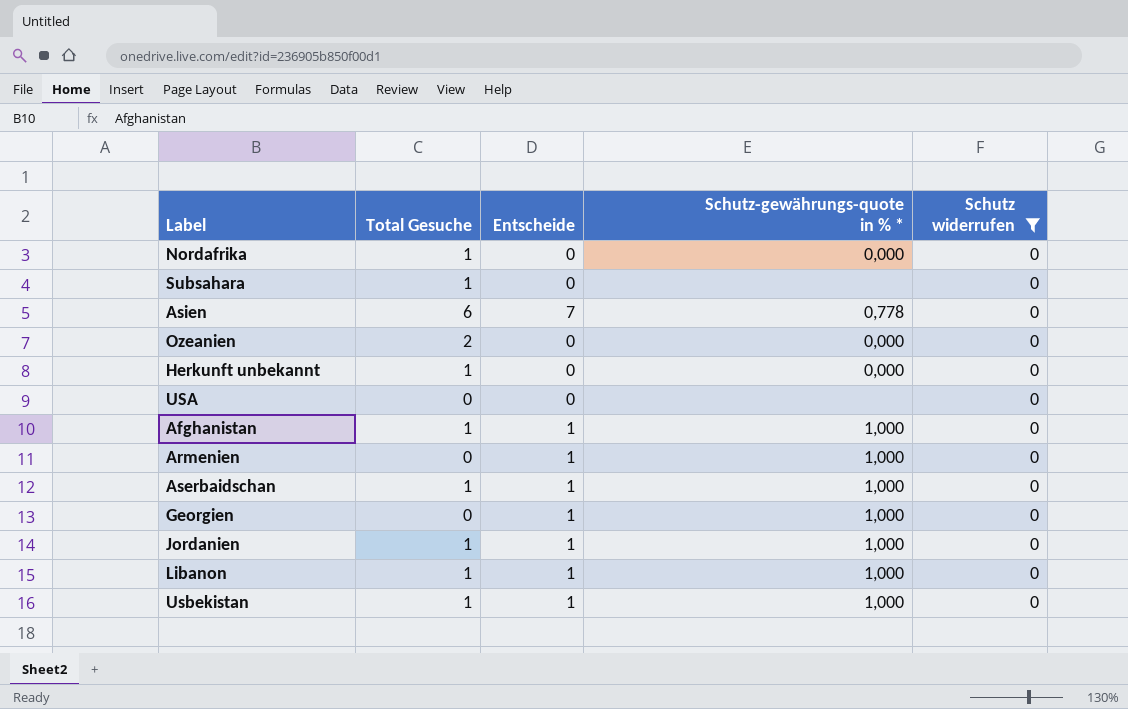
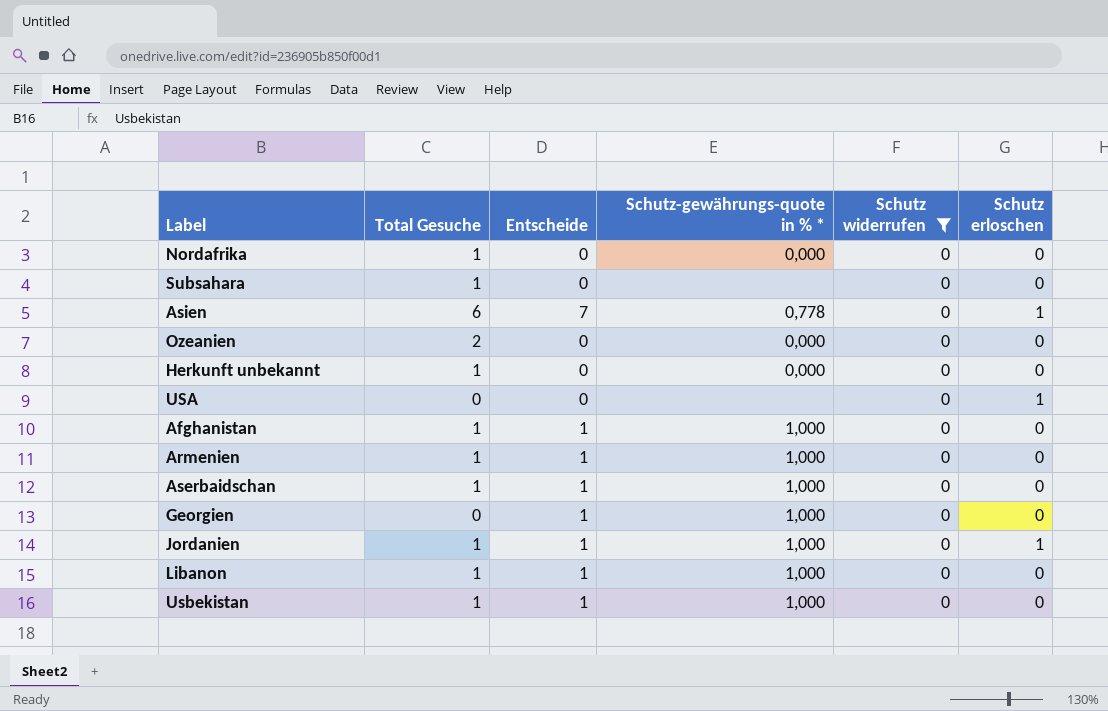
column Schutz erloschen | position: none -> 6
Armenien | Total Gesuche: 0 -> 1

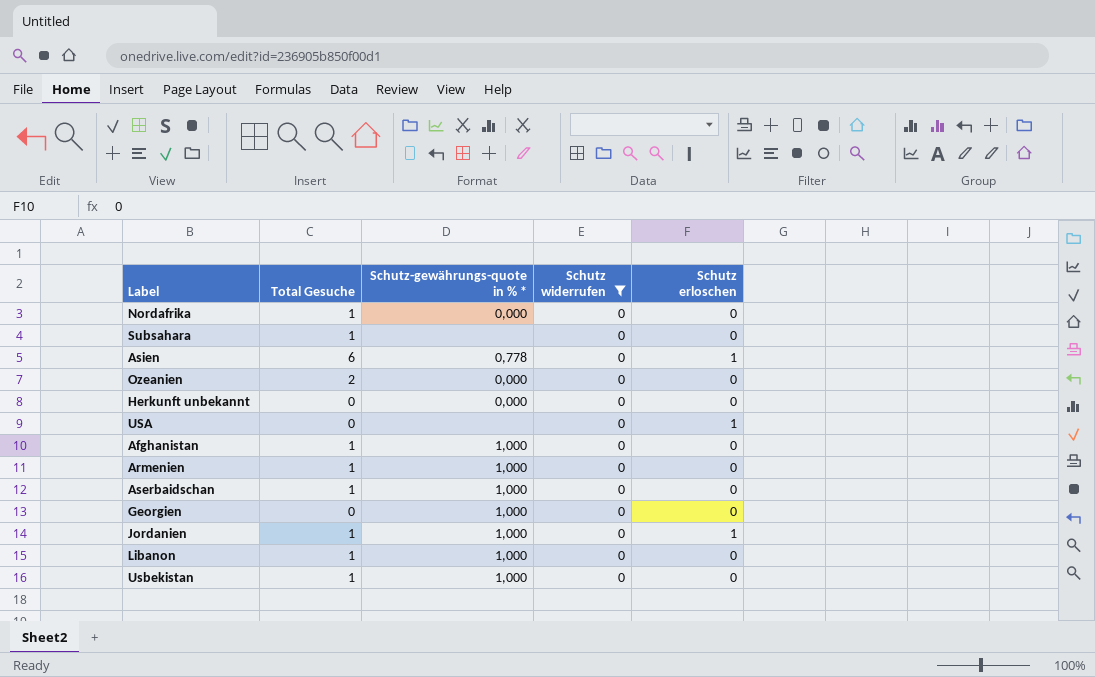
column Entscheide | position: 3 -> none
Herkunft unbekannt | Total Gesuche: 1 -> 0

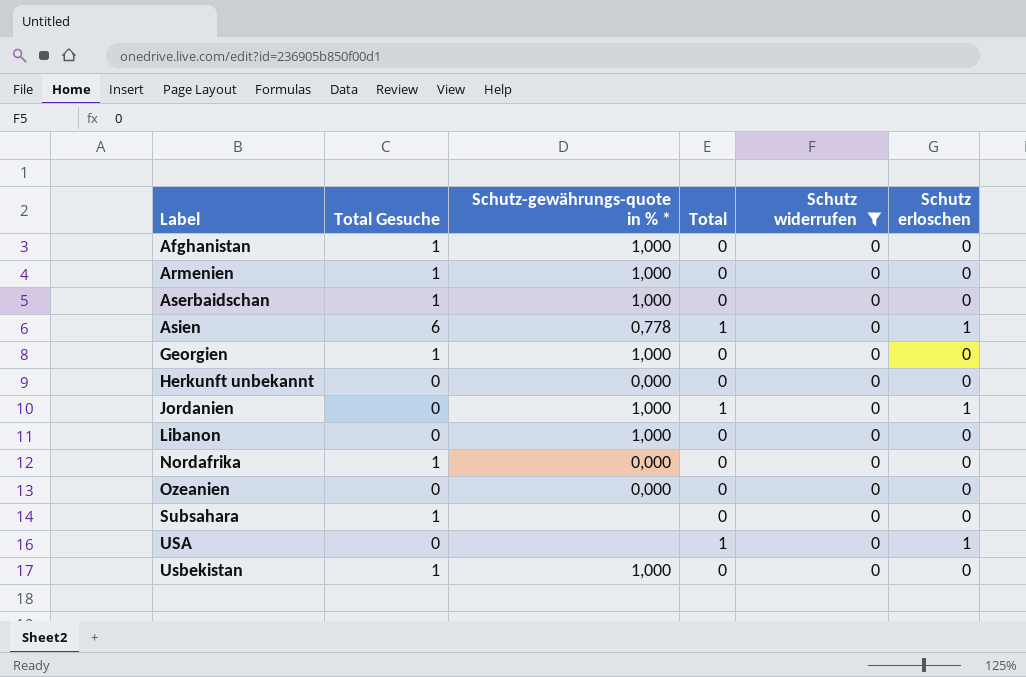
row order: none -> Label ascending
column Total | position: none -> 4
Georgien | Total Gesuche: 0 -> 1
Jordanien | Total Gesuche: 1 -> 0
Libanon | Total Gesuche: 1 -> 0
Ozeanien | Total Gesuche: 2 -> 0

